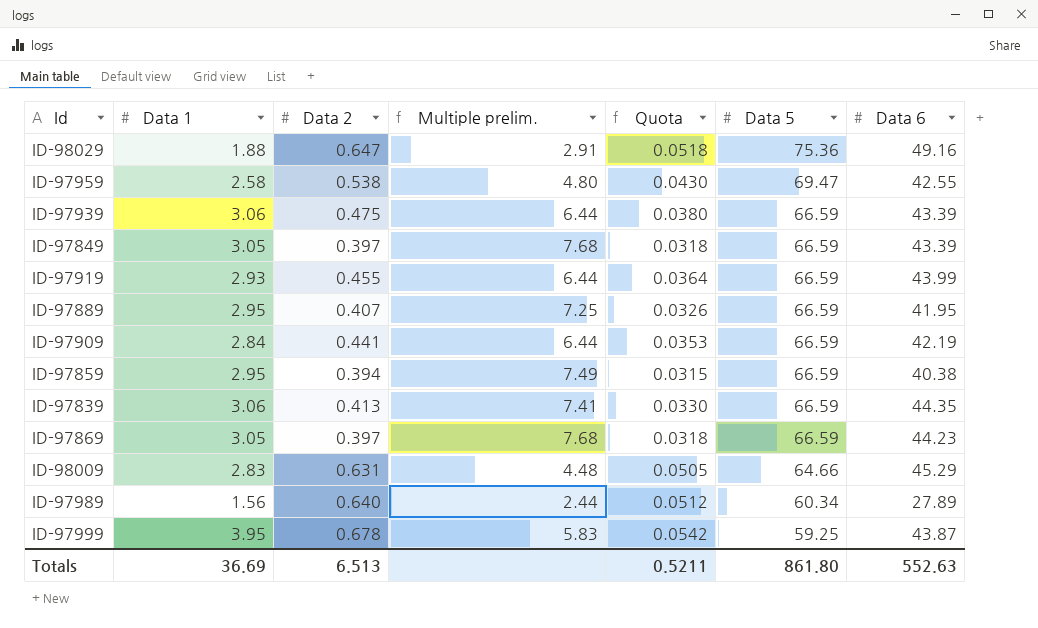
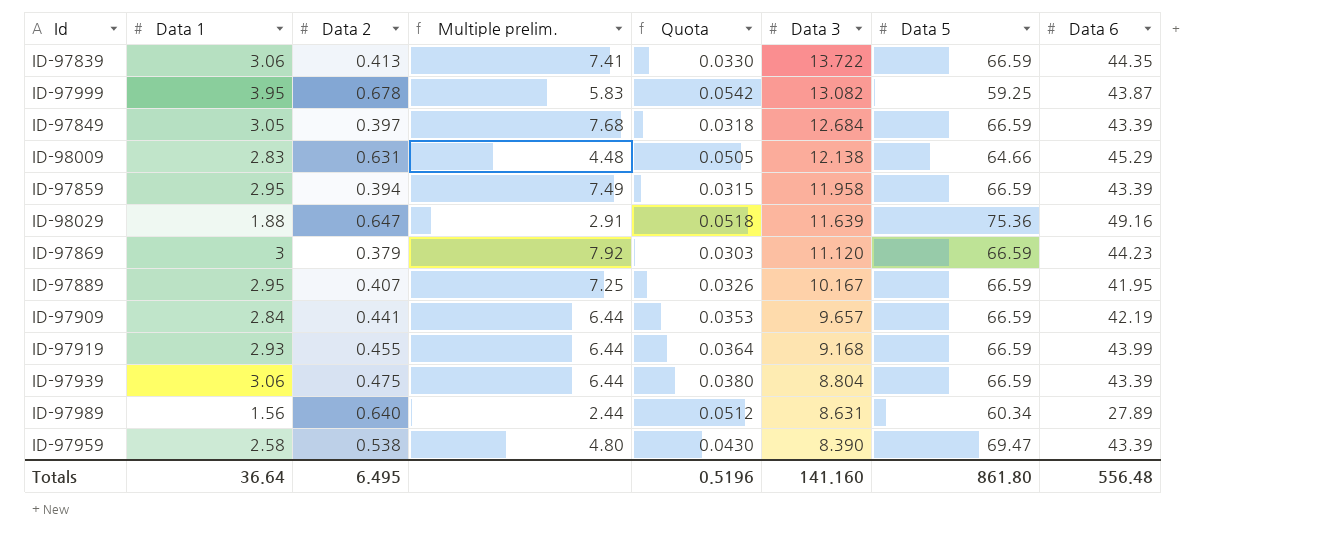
row order: Data 5 descending -> Data 3 descending
column Data 3 | position: none -> 6
ID-97859 | Data 6: 40.38 -> 43.39
ID-97869 | Data 1: 3.05 -> 3
ID-97869 | Data 2: 0.397 -> 0.379
ID-97869 | Multiple prelim.: 7.68 -> 7.92
ID-97869 | Quota: 0.0318 -> 0.0303
ID-97959 | Data 6: 42.55 -> 43.39
Totals | Data 1: 36.69 -> 36.64
Totals | Data 2: 6.513 -> 6.495
Totals | Quota: 0.5211 -> 0.5196
Totals | Data 6: 552.63 -> 556.48

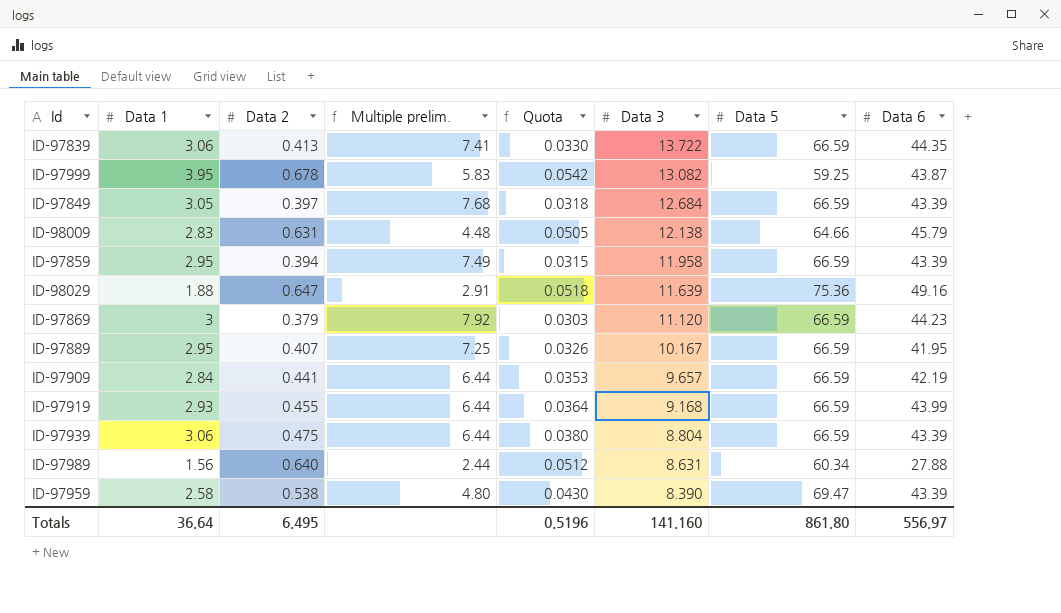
ID-98009 | Data 6: 45.29 -> 45.79
ID-97989 | Data 6: 27.89 -> 27.88
Totals | Data 6: 556.48 -> 556.97

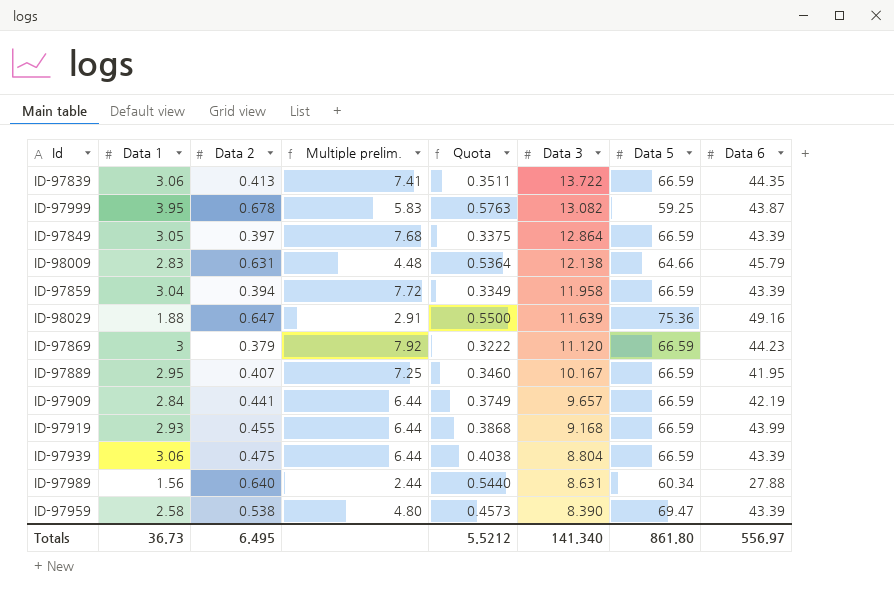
column Quota | formula: [Data 2] * 0.08 -> [Data 2] * 0.85
ID-97849 | Data 3: 12.684 -> 12.864
ID-97859 | Data 1: 2.95 -> 3.04
ID-97859 | Multiple prelim.: 7.49 -> 7.72
Totals | Data 1: 36.64 -> 36.73
Totals | Quota: 0.5196 -> 5.5212
Totals | Data 3: 141.160 -> 141.340

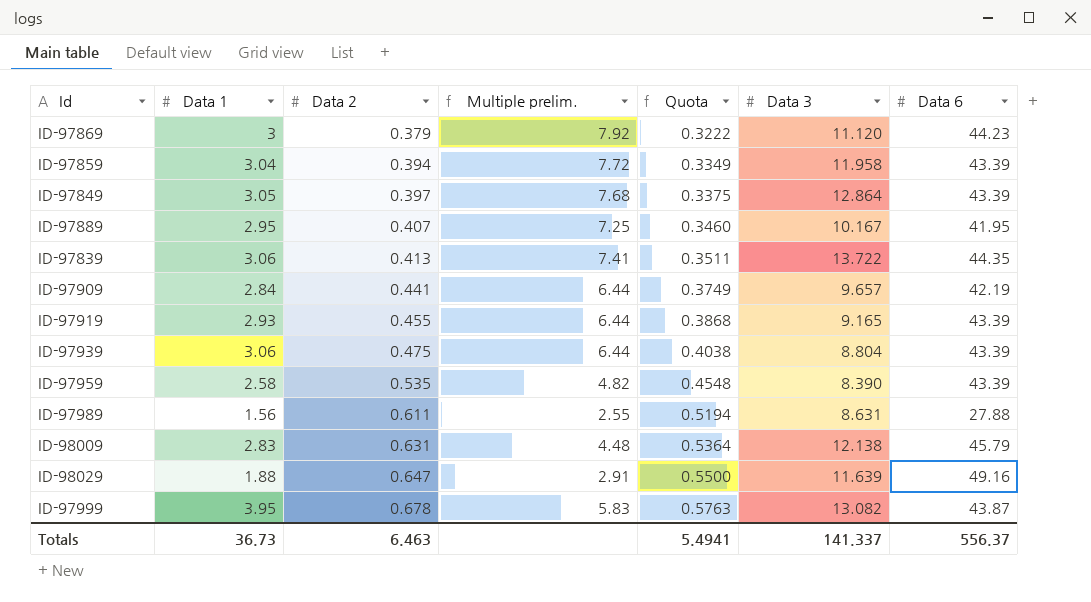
row order: Data 3 descending -> Data 2 ascending
column Data 5 | position: 7 -> none
ID-97919 | Data 3: 9.168 -> 9.165
ID-97919 | Data 6: 43.99 -> 43.39
ID-97959 | Data 2: 0.538 -> 0.535
ID-97959 | Multiple prelim.: 4.80 -> 4.82
ID-97959 | Quota: 0.4573 -> 0.4548
ID-97989 | Data 2: 0.640 -> 0.611
ID-97989 | Multiple prelim.: 2.44 -> 2.55
ID-97989 | Quota: 0.5440 -> 0.5194
Totals | Data 2: 6.495 -> 6.463
Totals | Quota: 5.5212 -> 5.4941
Totals | Data 3: 141.340 -> 141.337
Totals | Data 6: 556.97 -> 556.37

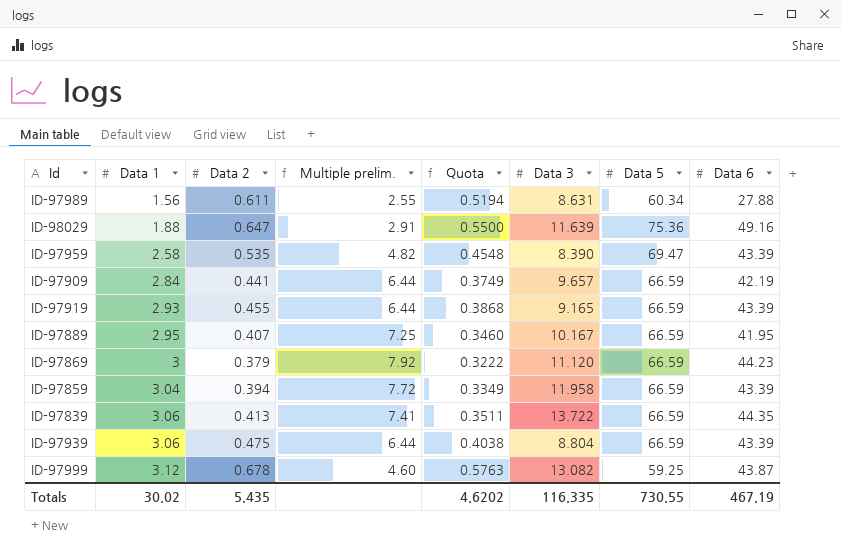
row order: Data 2 ascending -> Data 1 ascending
column Data 5 | position: none -> 7
row ID-97849: 3.05 | 0.397 | 7.68 | 0.3375 | 12.864 | 43.39 -> none
row ID-98009: 2.83 | 0.631 | 4.48 | 0.5364 | 12.138 | 45.79 -> none
ID-97999 | Data 1: 3.95 -> 3.12
ID-97999 | Multiple prelim.: 5.83 -> 4.60
Totals | Data 1: 36.73 -> 30.02
Totals | Data 2: 6.463 -> 5.435
Totals | Quota: 5.4941 -> 4.6202
Totals | Data 3: 141.337 -> 116.335
Totals | Data 6: 556.37 -> 467.19

